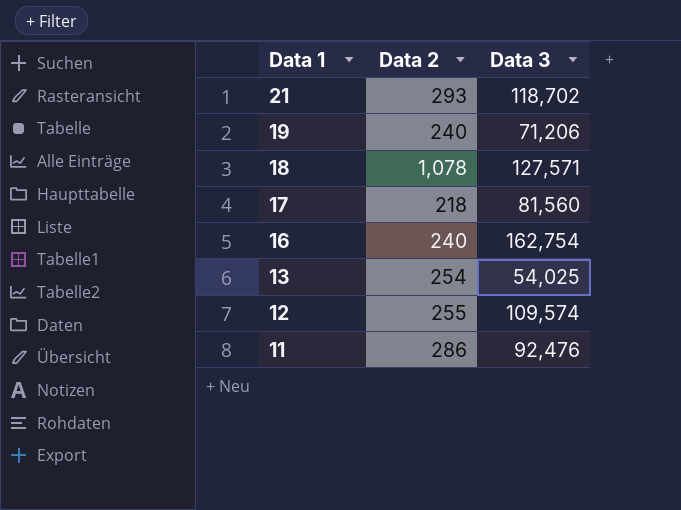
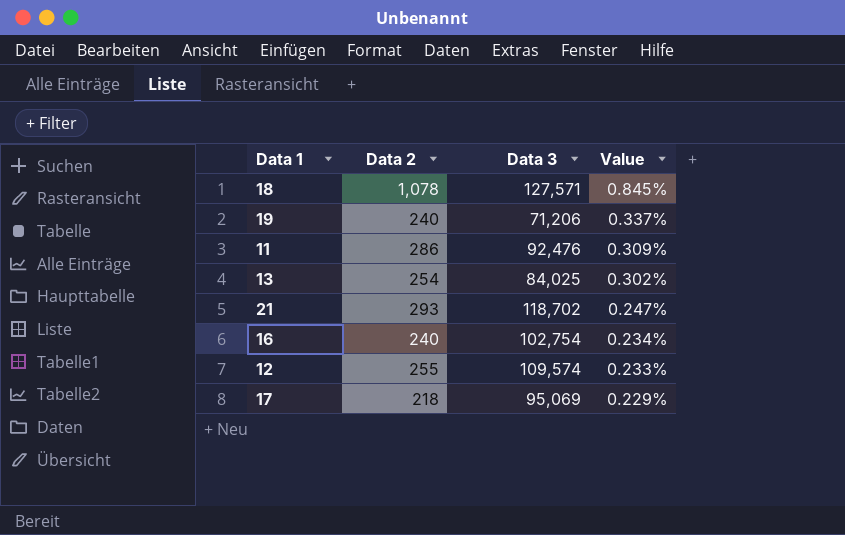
row order: Data 1 descending -> Value descending
column Value | formula: none -> [Data 2] / [Data 3]
13 | Data 3: 54,025 -> 84,025
16 | Data 3: 162,754 -> 102,754
17 | Data 3: 81,560 -> 95,069

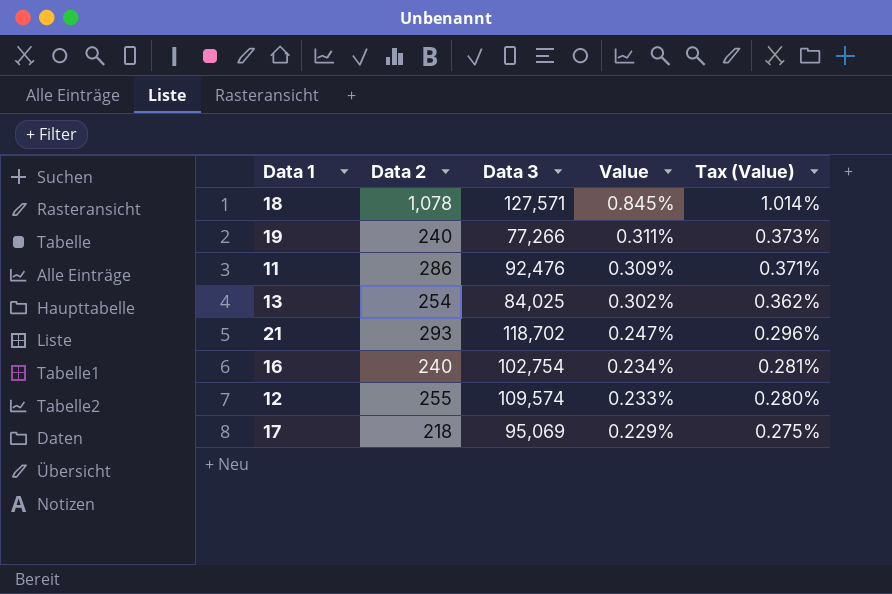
column Tax (Value) | formula: none -> [Value] * 1.2
19 | Data 3: 71,206 -> 77,266
19 | Value: 0.337% -> 0.311%

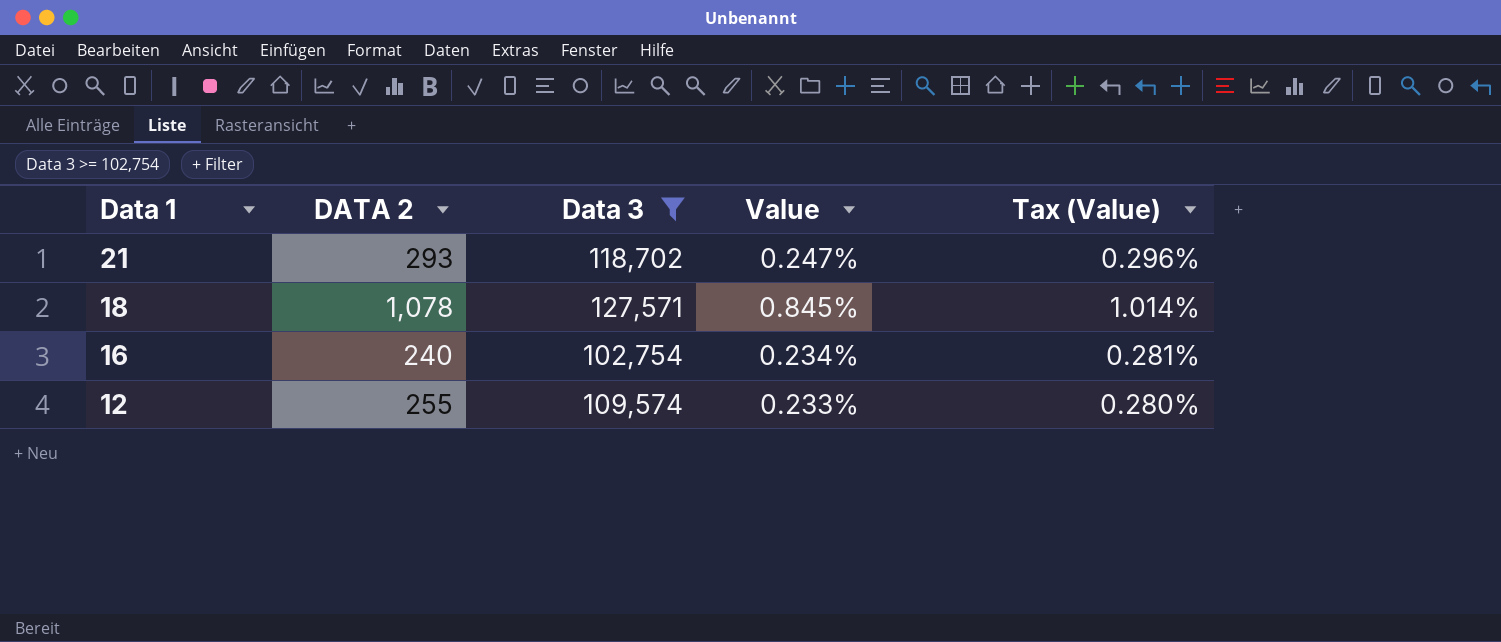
filter: none -> Data 3 >= 102,754
row order: Value descending -> Data 1 descending
column name: Data 2 -> DATA 2

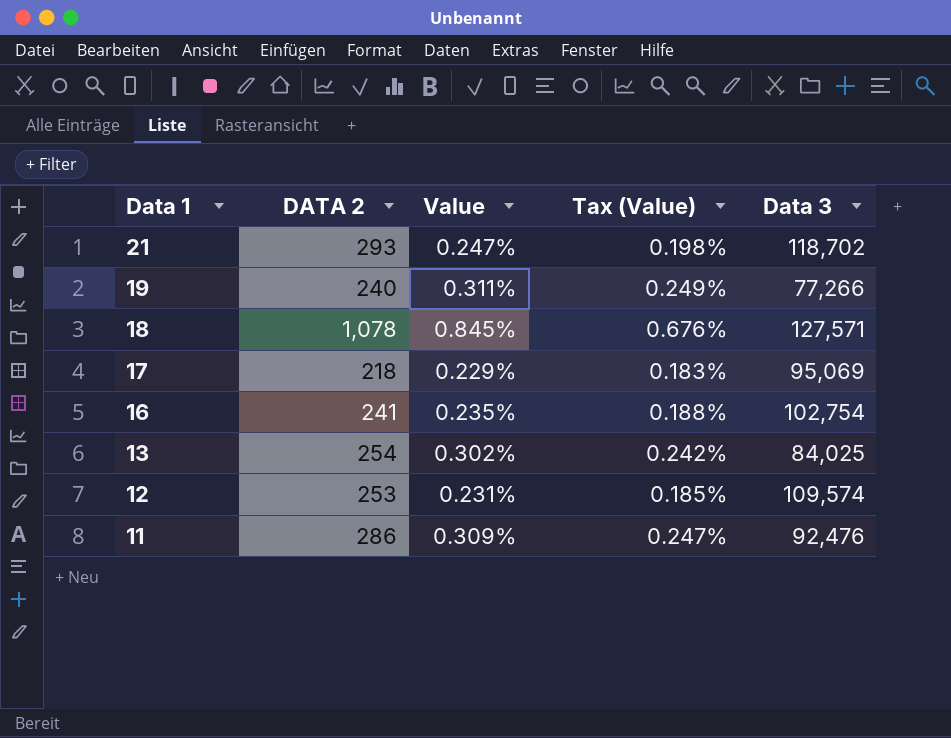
filter: Data 3 >= 102,754 -> none
column Tax (Value) | formula: [Value] * 1.2 -> [Value] * 0.8
column Data 3 | position: 3 -> 5
16 | DATA 2: 240 -> 241
16 | Value: 0.234% -> 0.235%
12 | DATA 2: 255 -> 253
12 | Value: 0.233% -> 0.231%

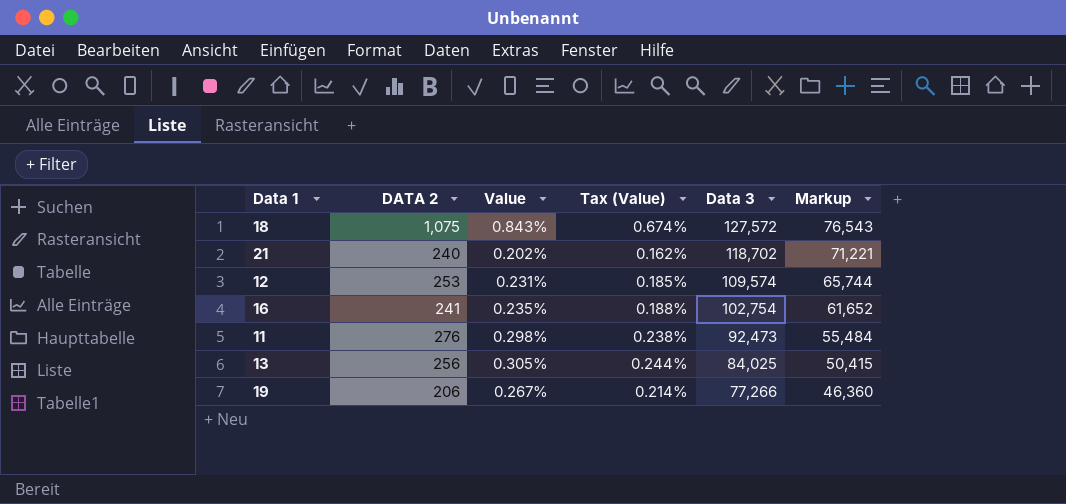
row order: Data 1 descending -> Data 3 descending
column Markup | formula: none -> [Data 3] * 0.6
row 17: 218 | 0.229% | 0.183% | 95,069 -> none
18 | DATA 2: 1,078 -> 1,075
18 | Value: 0.845% -> 0.843%
18 | Tax (Value): 0.676% -> 0.674%
18 | Data 3: 127,571 -> 127,572
21 | DATA 2: 293 -> 240
21 | Value: 0.247% -> 0.202%
21 | Tax (Value): 0.198% -> 0.162%
11 | DATA 2: 286 -> 276
11 | Value: 0.309% -> 0.298%
11 | Tax (Value): 0.247% -> 0.238%
11 | Data 3: 92,476 -> 92,473
13 | DATA 2: 254 -> 256
13 | Value: 0.302% -> 0.305%
13 | Tax (Value): 0.242% -> 0.244%
19 | DATA 2: 240 -> 206
19 | Value: 0.311% -> 0.267%
19 | Tax (Value): 0.249% -> 0.214%

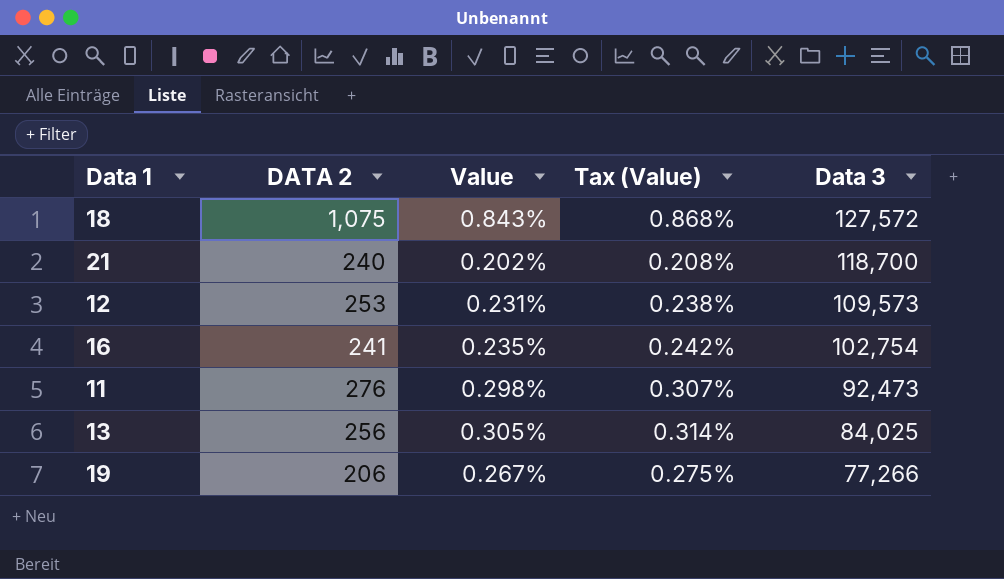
column Markup | formula: [Data 3] * 0.6 -> none
column Tax (Value) | formula: [Value] * 0.8 -> [Value] * 1.03
21 | Data 3: 118,702 -> 118,700
12 | Data 3: 109,574 -> 109,573

